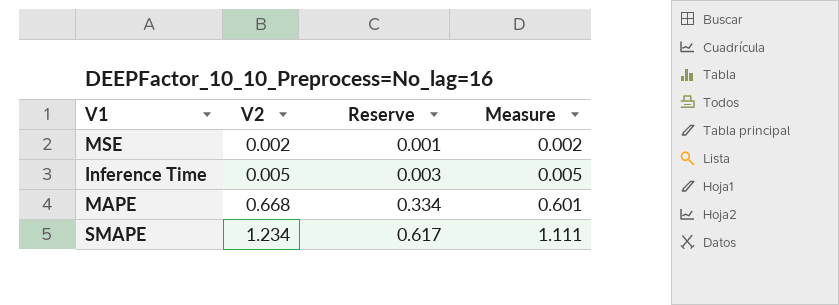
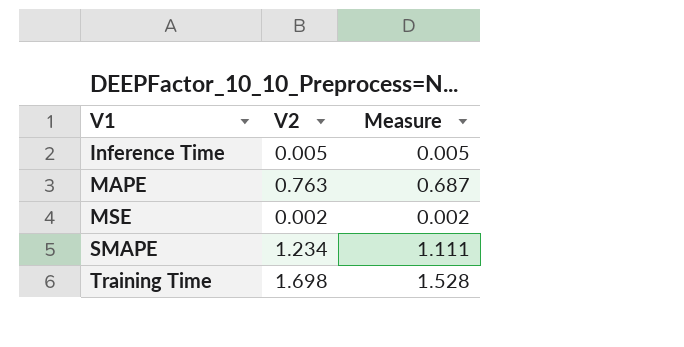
row order: V2 ascending -> V1 ascending
column Reserve | formula: [V2] * 0.5 -> none
MAPE | V2: 0.668 -> 0.763
MAPE | Measure: 0.601 -> 0.687
row Training Time: none -> 1.698 | 1.528

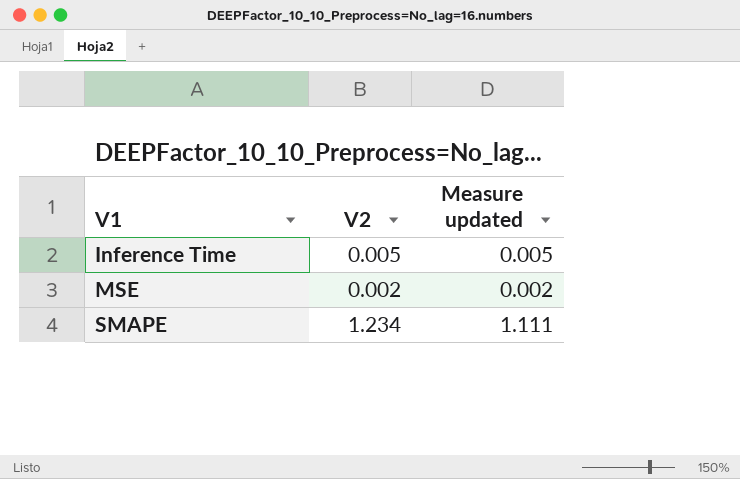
column name: Measure -> Measure updated
row MAPE: 0.763 | 0.687 -> none
row Training Time: 1.698 | 1.528 -> none

